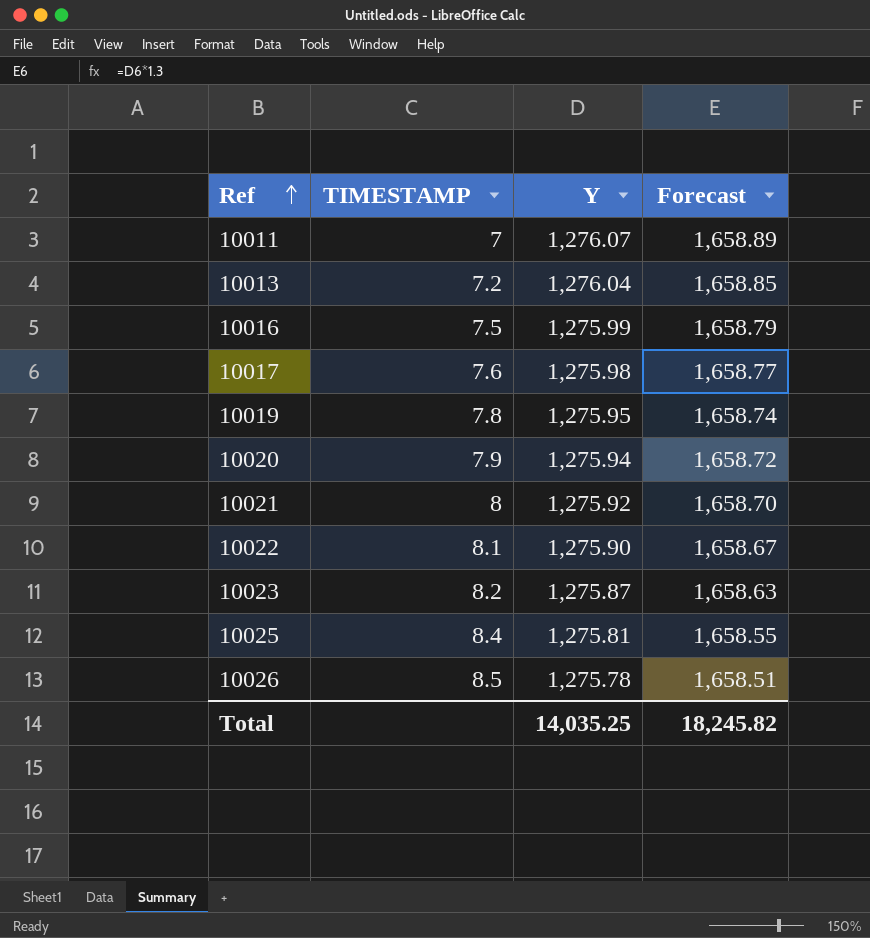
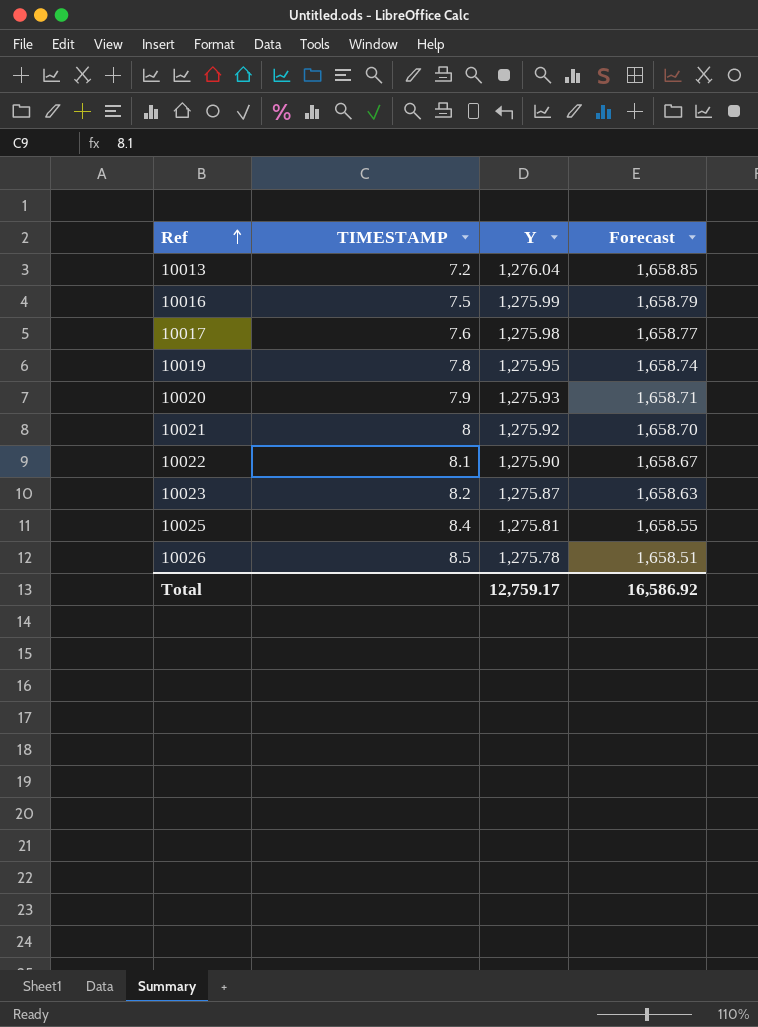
row 10011: 7 | 1,276.07 | 1,658.89 -> none
10020 | Y: 1,275.94 -> 1,275.93
10020 | Forecast: 1,658.72 -> 1,658.71
Total | Y: 14,035.25 -> 12,759.17
Total | Forecast: 18,245.82 -> 16,586.92

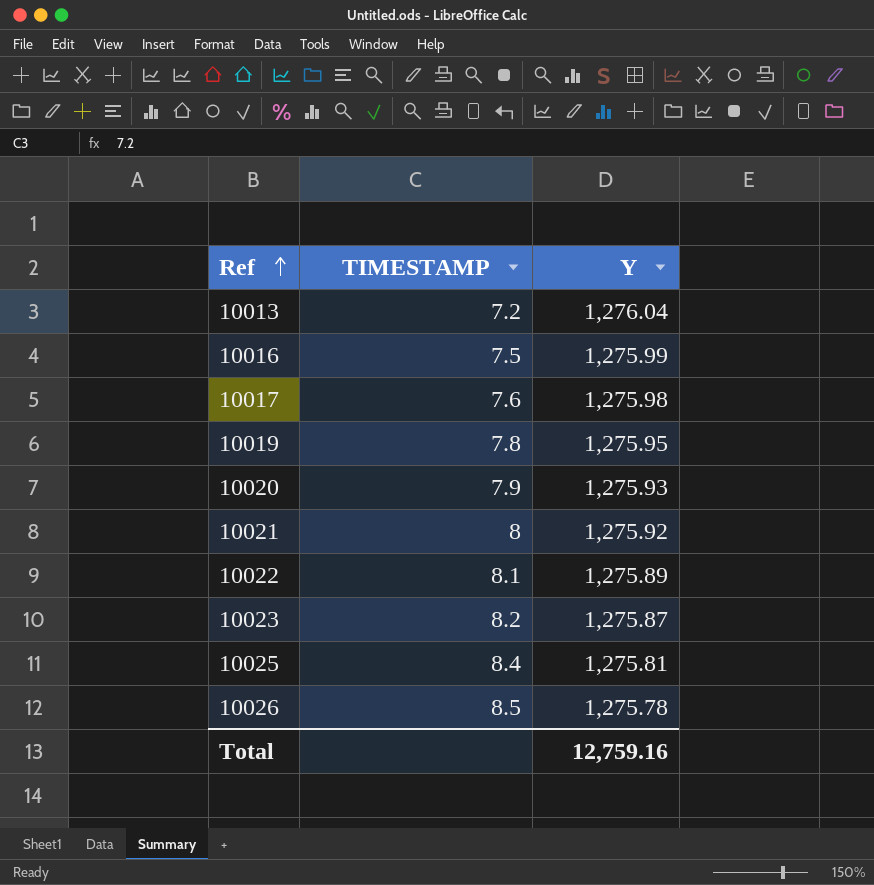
column Forecast | formula: [Y] * 1.3 -> none
10022 | Y: 1,275.90 -> 1,275.89
Total | Y: 12,759.17 -> 12,759.16

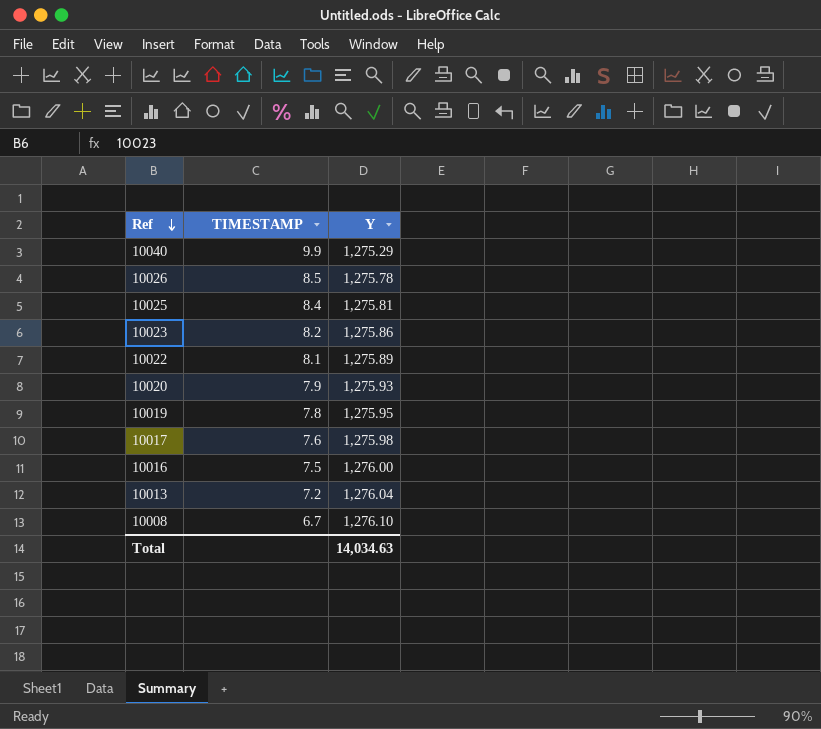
row order: Ref ascending -> Ref descending
row 10021: 8 | 1,275.92 -> none
row 10040: none -> 9.9 | 1,275.29
10023 | Y: 1,275.87 -> 1,275.86
10016 | Y: 1,275.99 -> 1,276.00
row 10008: none -> 6.7 | 1,276.10
Total | Y: 12,759.16 -> 14,034.63

